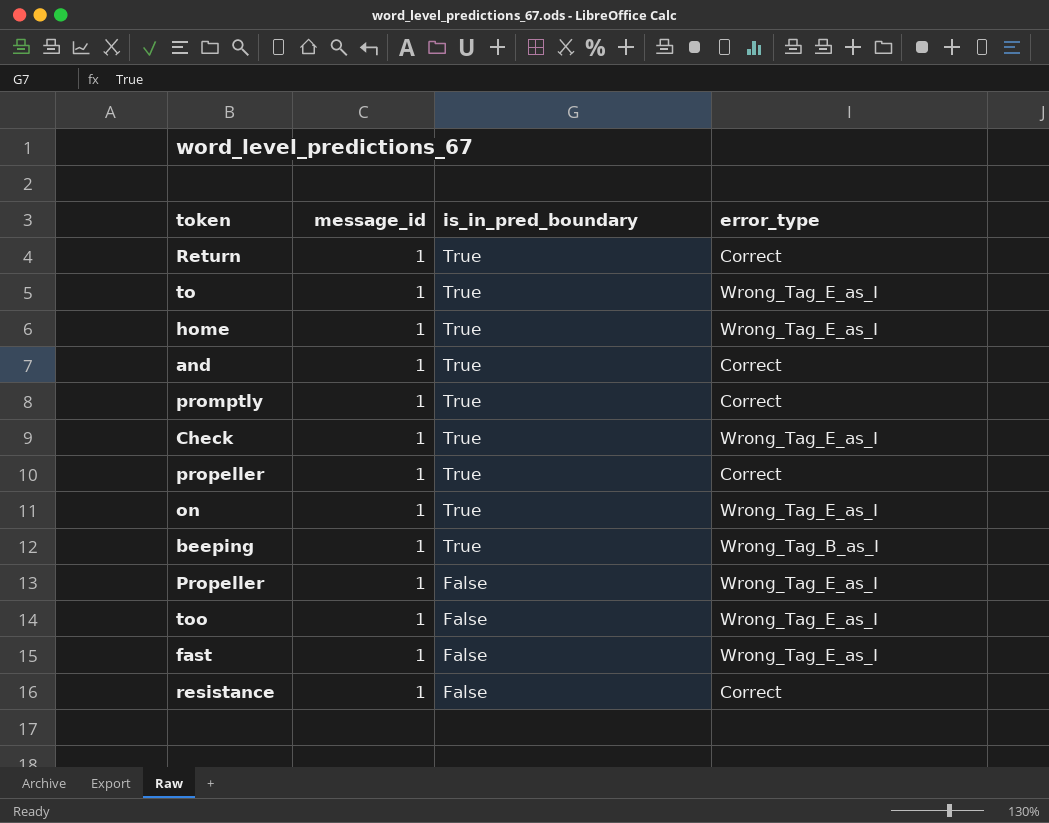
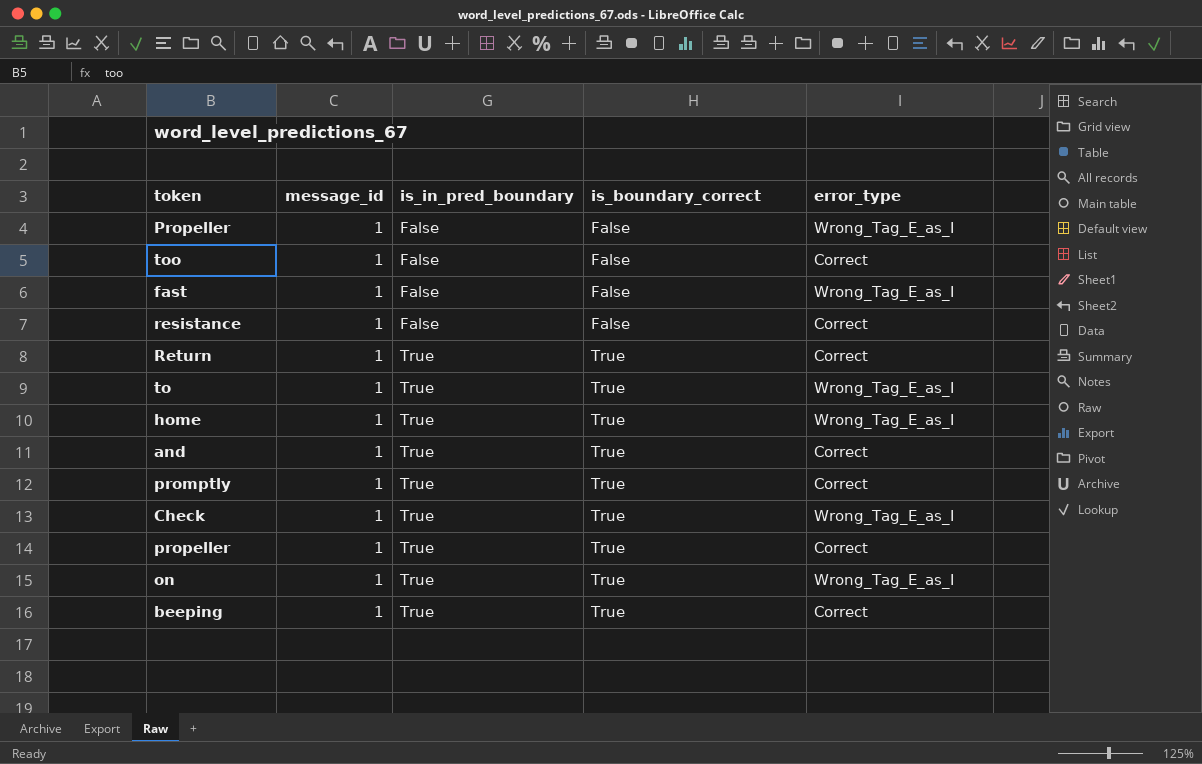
row order: is_in_pred_boundary descending -> is_in_pred_boundary ascending
column is_boundary_correct | position: none -> 4
too | error_type: Wrong_Tag_E_as_I -> Correct
beeping | error_type: Wrong_Tag_B_as_I -> Correct

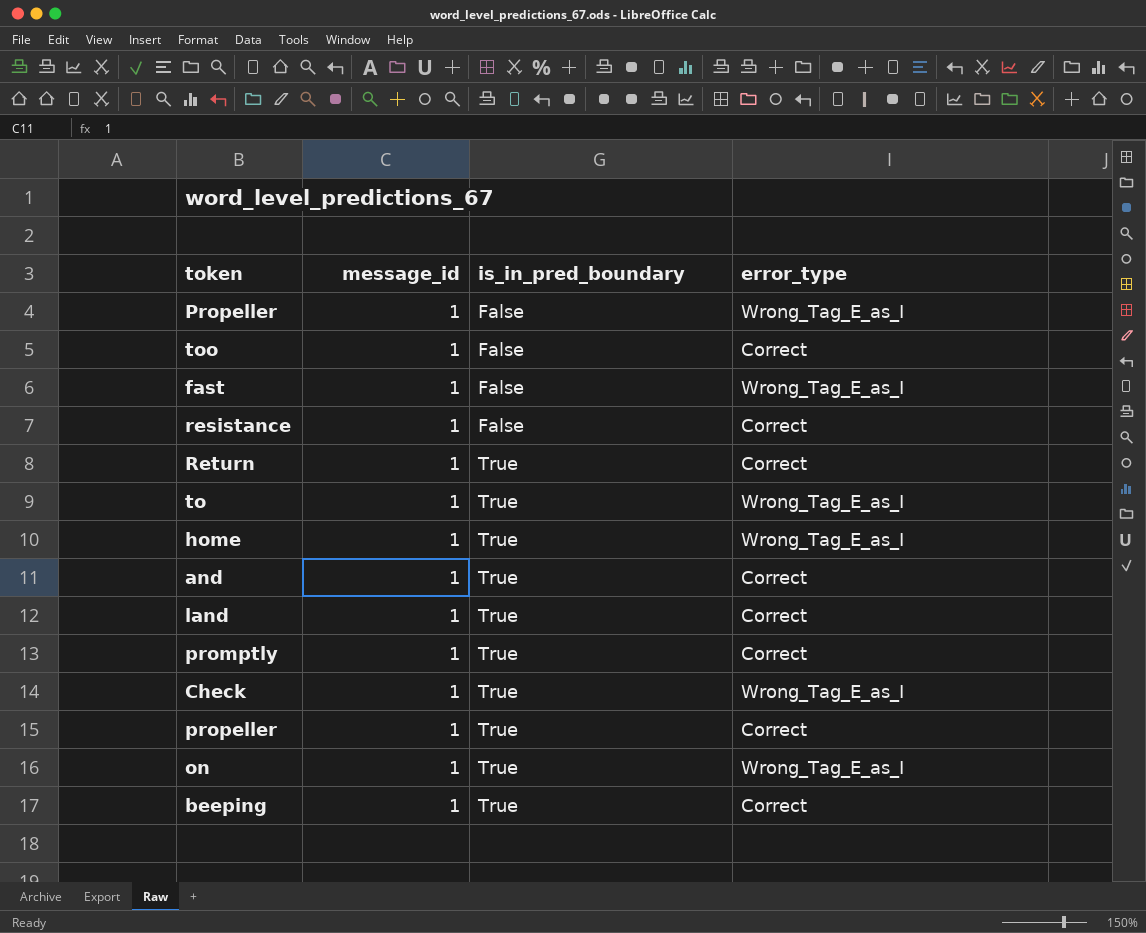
column is_boundary_correct | position: 4 -> none
row land: none -> 1 | True | Correct

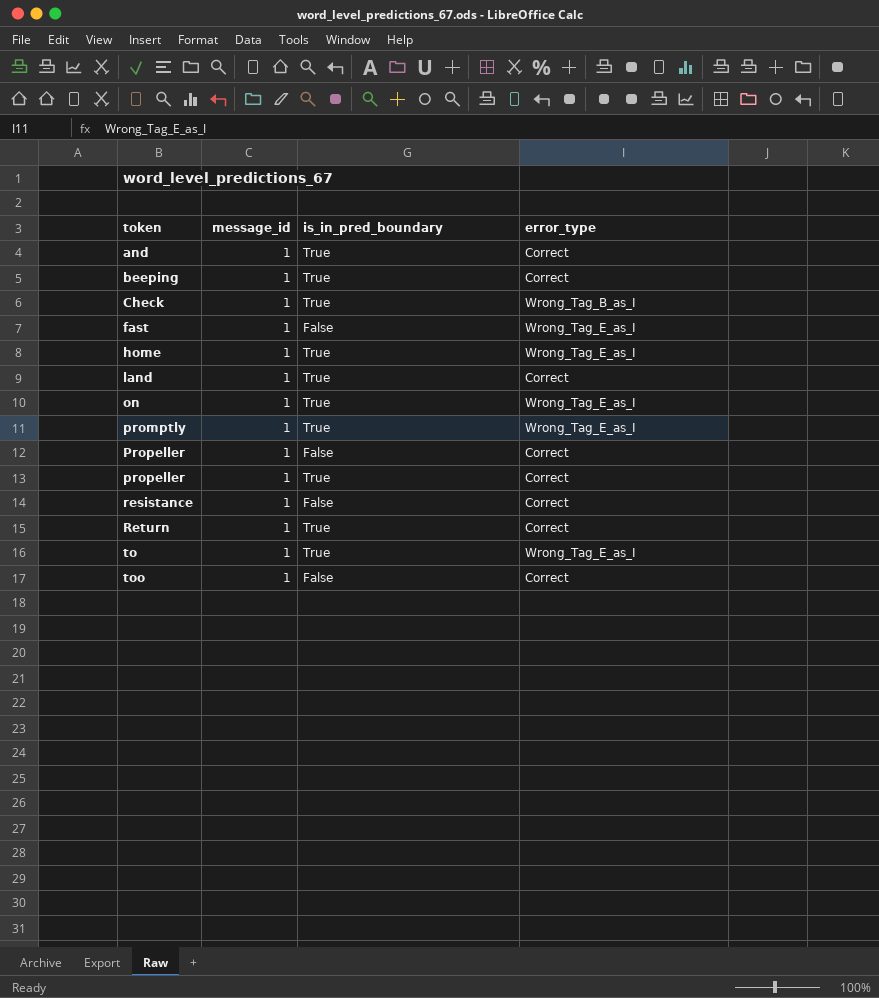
row order: is_in_pred_boundary ascending -> token ascending
Check | error_type: Wrong_Tag_E_as_I -> Wrong_Tag_B_as_I
promptly | error_type: Correct -> Wrong_Tag_E_as_I
Propeller | error_type: Wrong_Tag_E_as_I -> Correct

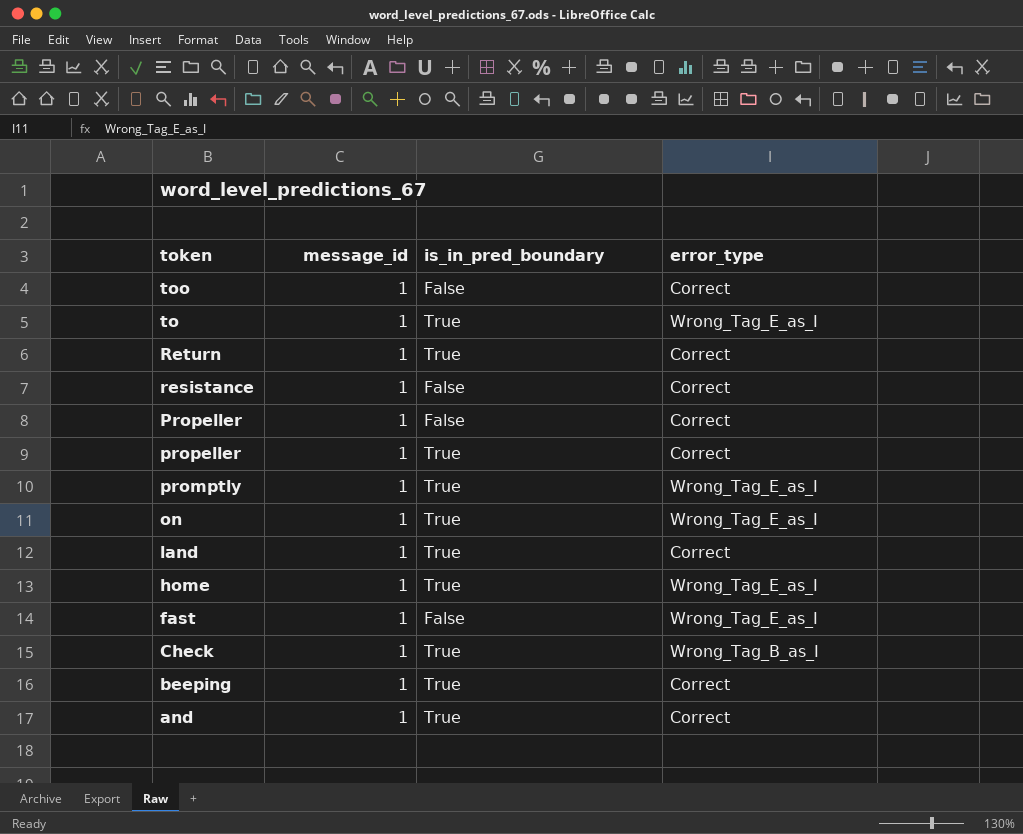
row order: token ascending -> token descending

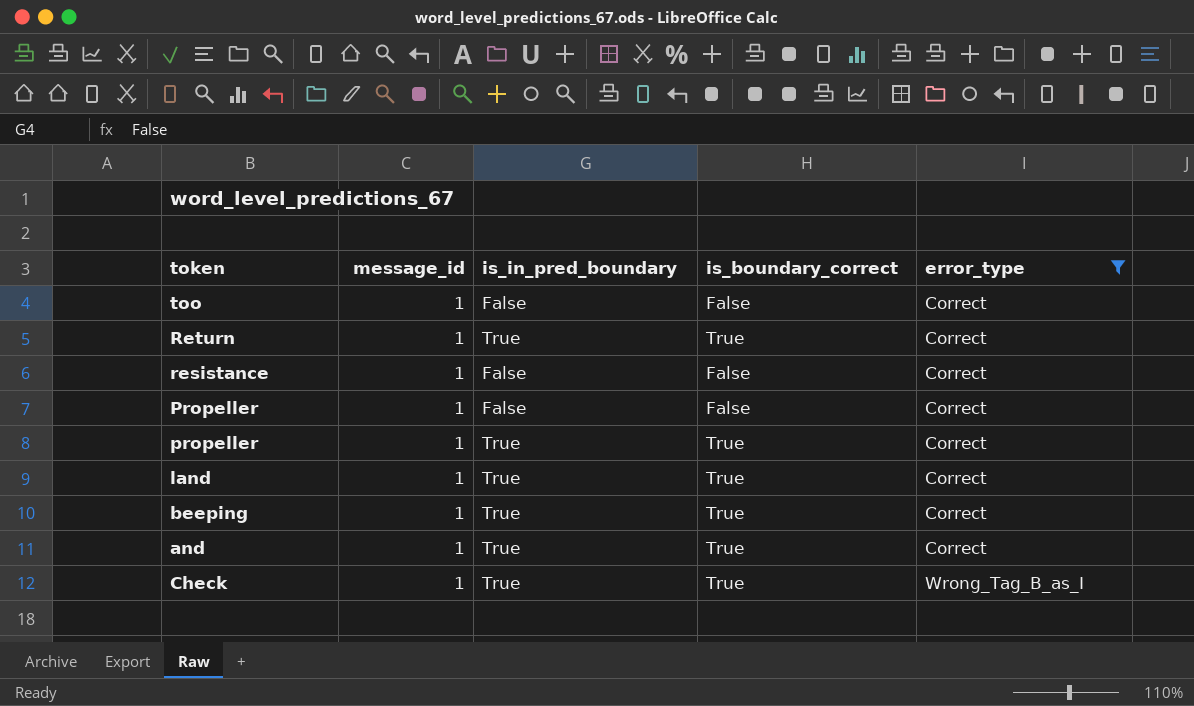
filter: none -> error_type != Wrong_Tag_E_as_I
row order: token descending -> error_type ascending
column is_boundary_correct | position: none -> 4

